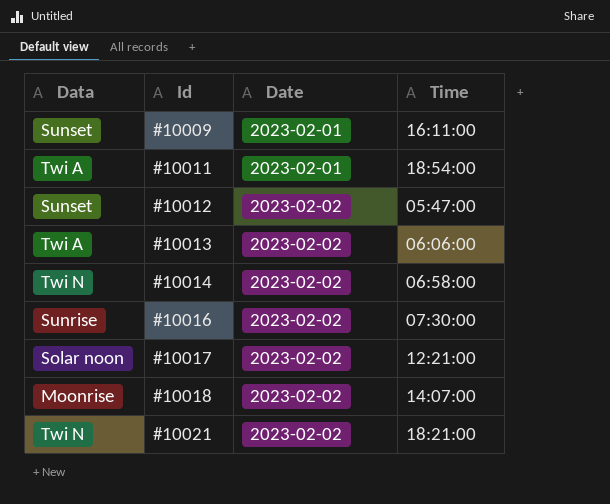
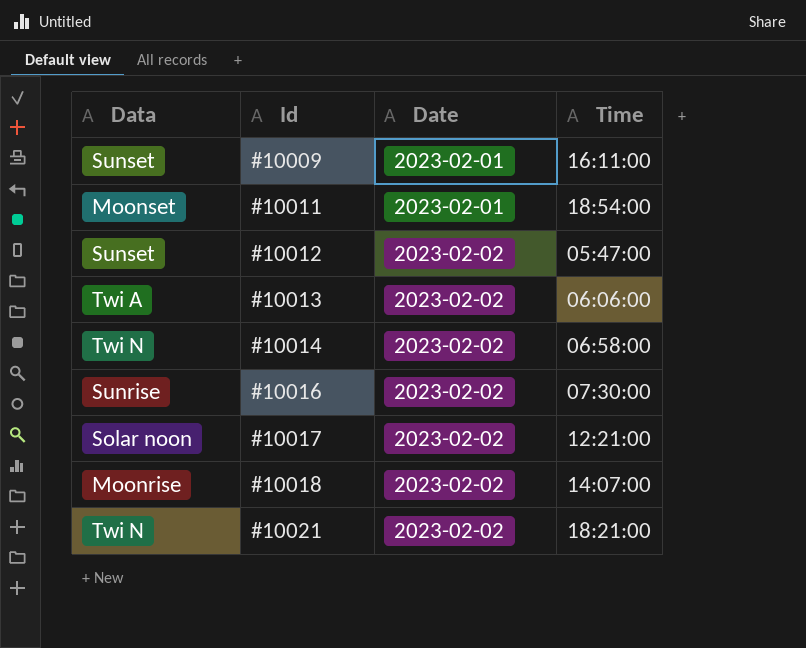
#10011 | Data: Twi A -> Moonset

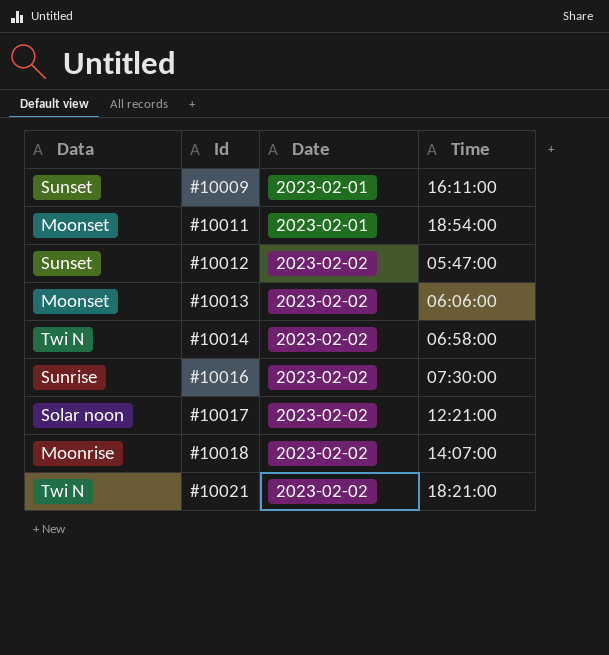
#10013 | Data: Twi A -> Moonset

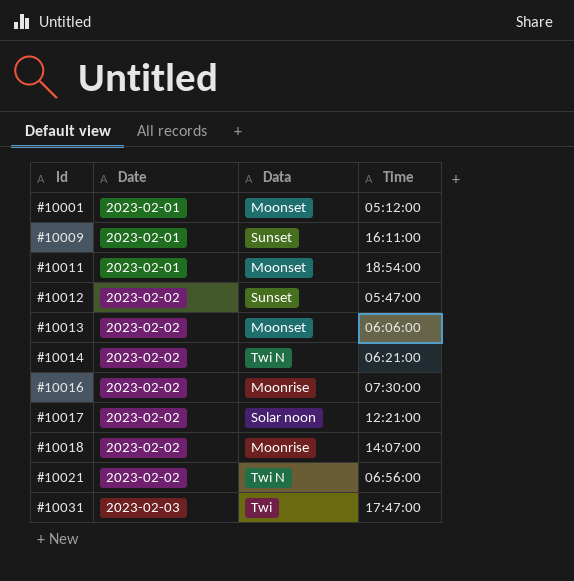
column Data | position: 1 -> 3
row #10001: none -> 2023-02-01 | Moonset | 05:12:00
#10014 | Time: 06:58:00 -> 06:21:00
#10016 | Data: Sunrise -> Moonrise
#10021 | Time: 18:21:00 -> 06:56:00
row #10031: none -> 2023-02-03 | Twi | 17:47:00

